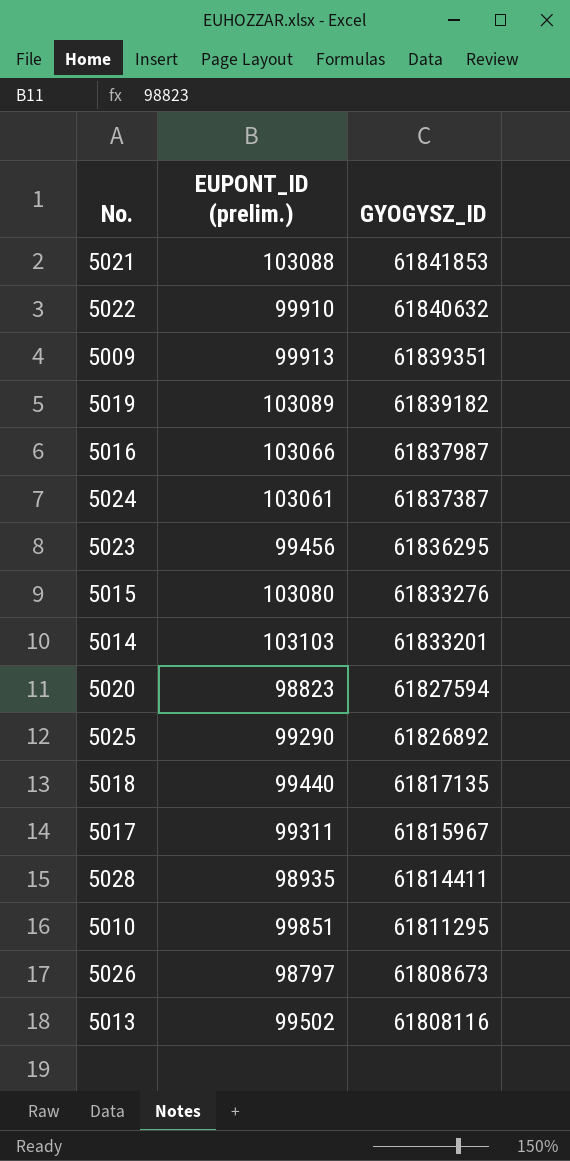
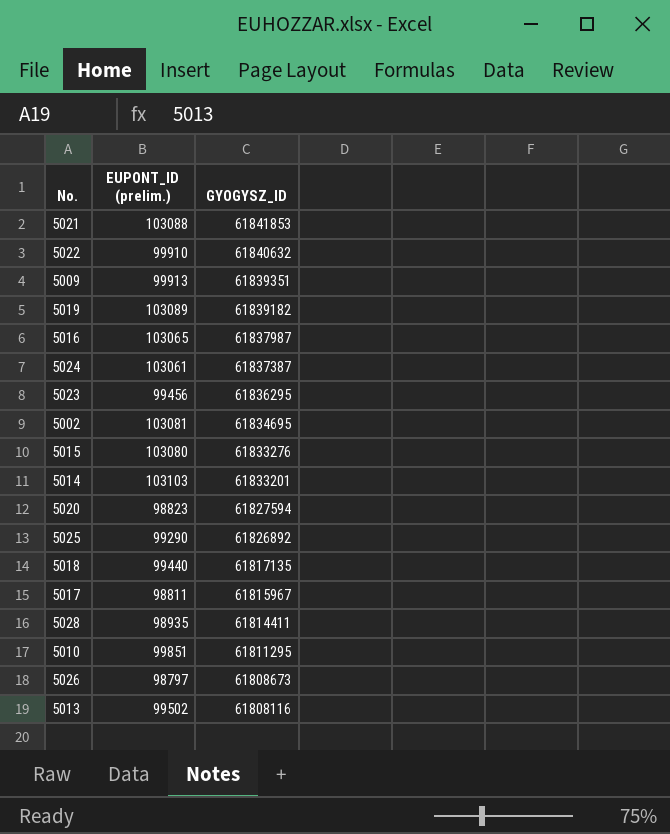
5016 | EUPONT_ID (prelim.): 103066 -> 103065
row 5002: none -> 103081 | 61834695
5017 | EUPONT_ID (prelim.): 99311 -> 98811

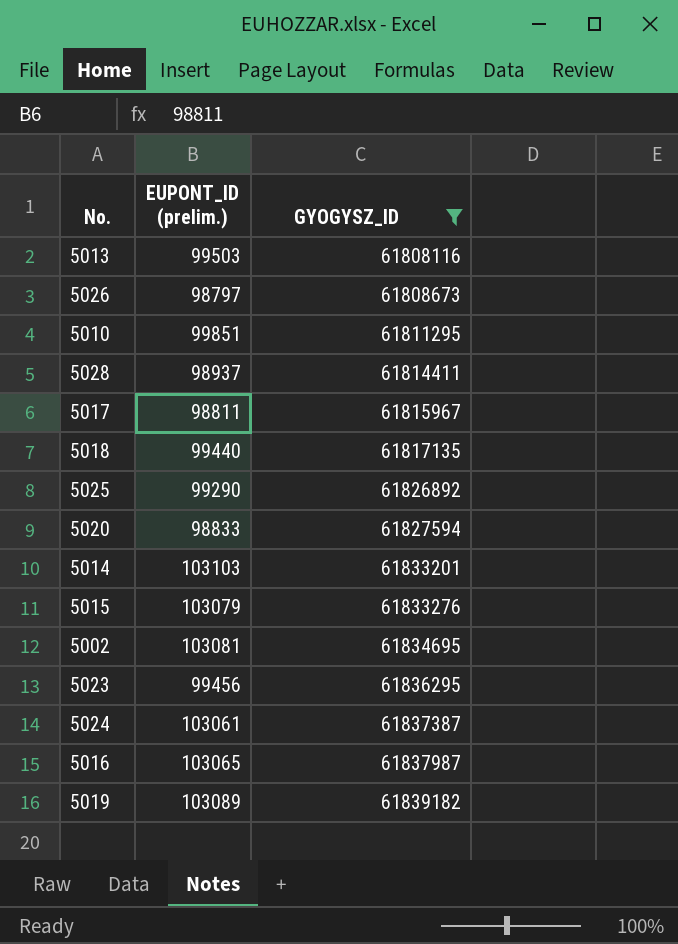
filter: none -> GYOGYSZ_ID <= 61839182
row order: GYOGYSZ_ID descending -> GYOGYSZ_ID ascending
5013 | EUPONT_ID (prelim.): 99502 -> 99503
5028 | EUPONT_ID (prelim.): 98935 -> 98937
5020 | EUPONT_ID (prelim.): 98823 -> 98833
5015 | EUPONT_ID (prelim.): 103080 -> 103079

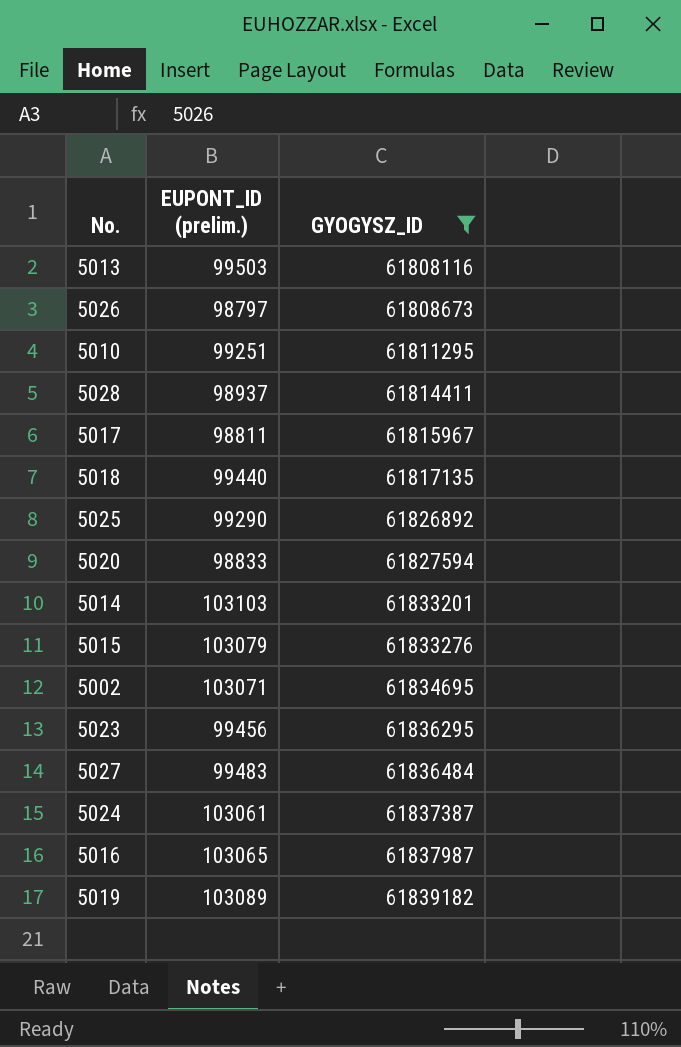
5010 | EUPONT_ID (prelim.): 99851 -> 99251
5002 | EUPONT_ID (prelim.): 103081 -> 103071
row 5027: none -> 99483 | 61836484

